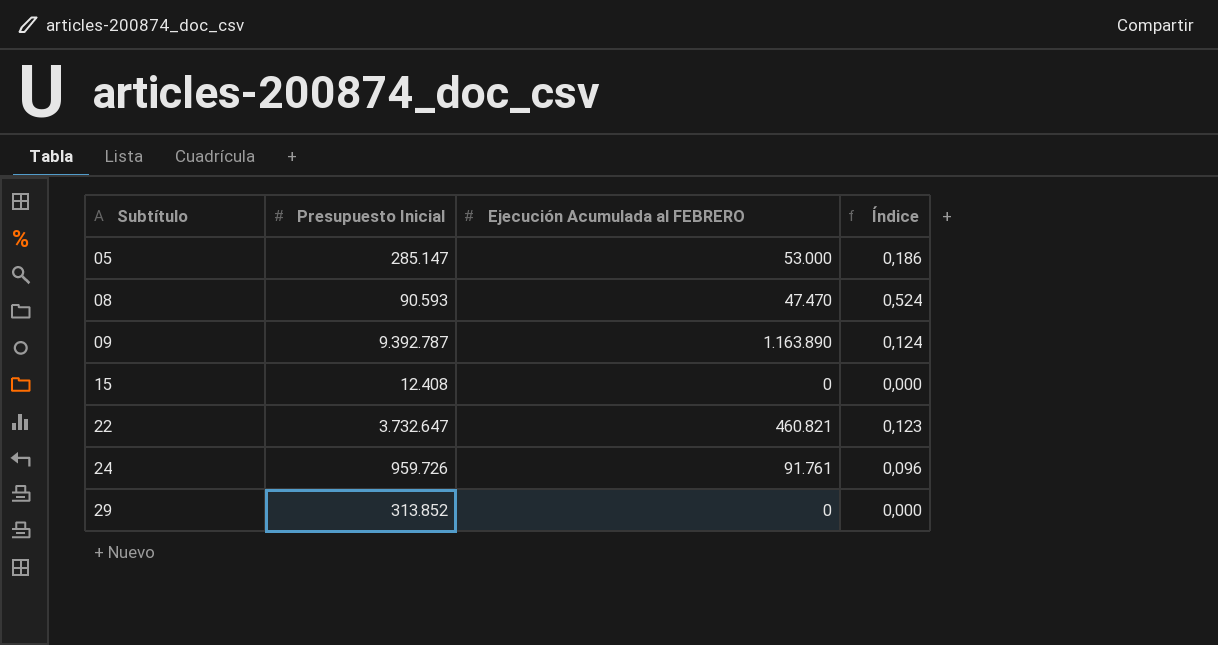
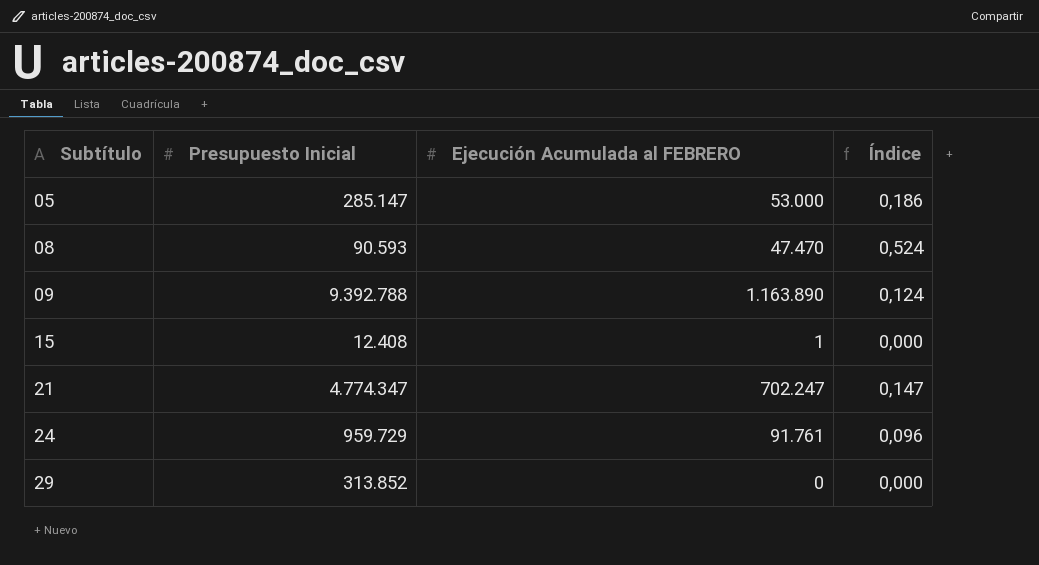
row 22: 3.732.647 | 460.821 | 0,123 -> none
09 | Presupuesto Inicial: 9.392.787 -> 9.392.788
15 | Ejecución Acumulada al FEBRERO: 0 -> 1
row 21: none -> 4.774.347 | 702.247 | 0,147
24 | Presupuesto Inicial: 959.726 -> 959.729

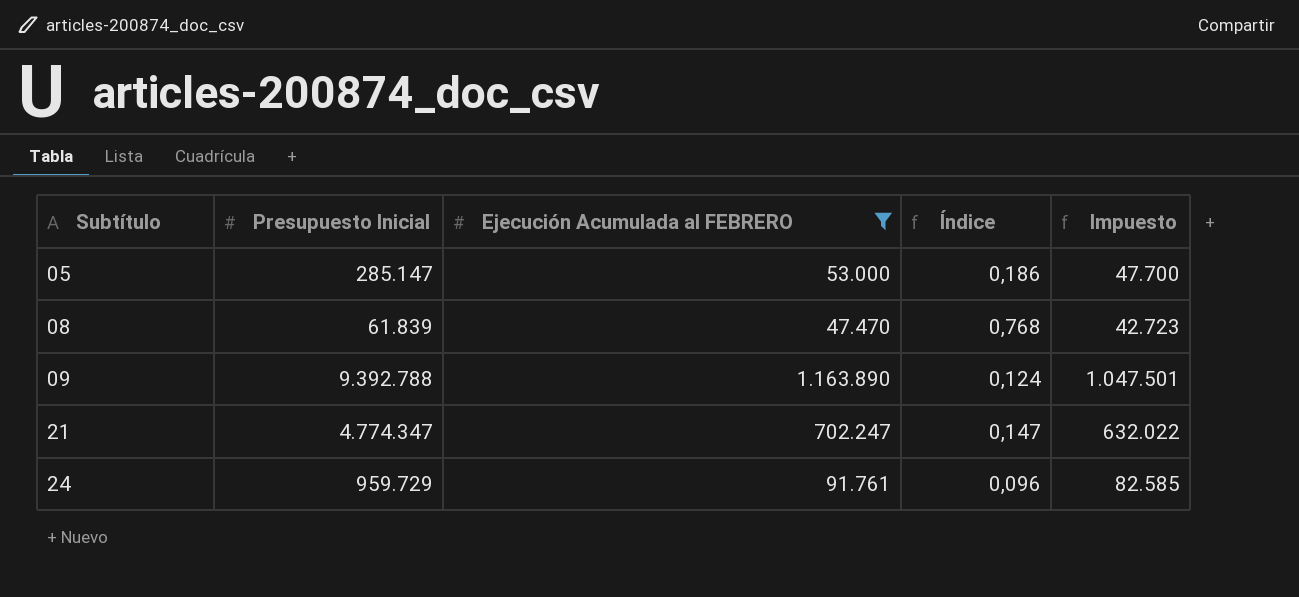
filter: none -> Ejecución Acumulada al FEBRERO >= 47.470
column Impuesto | formula: none -> [Ejecución Acumulada al FEBRERO] * 0,9
08 | Presupuesto Inicial: 90.593 -> 61.839
08 | Índice: 0,524 -> 0,768

